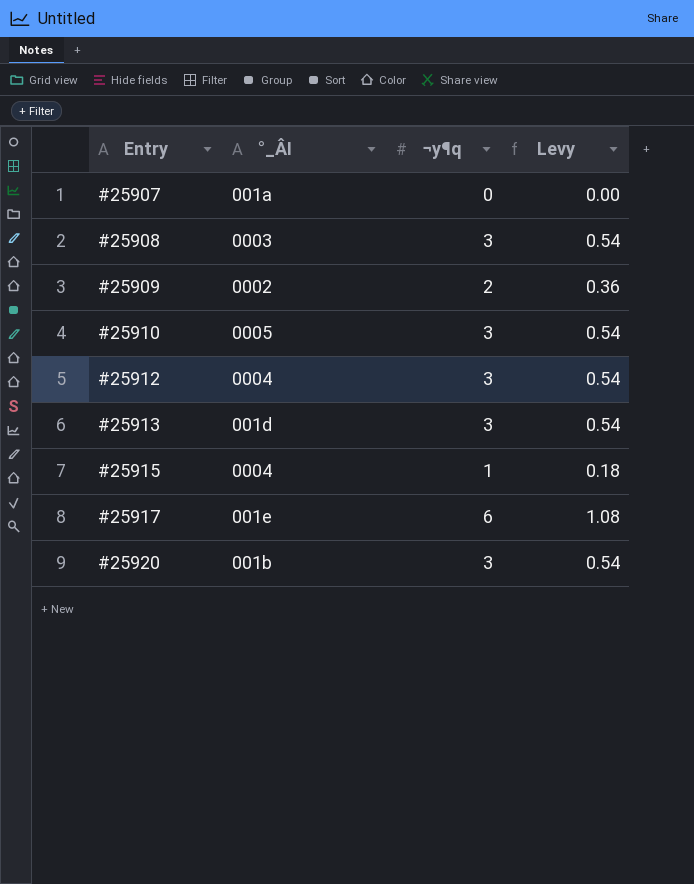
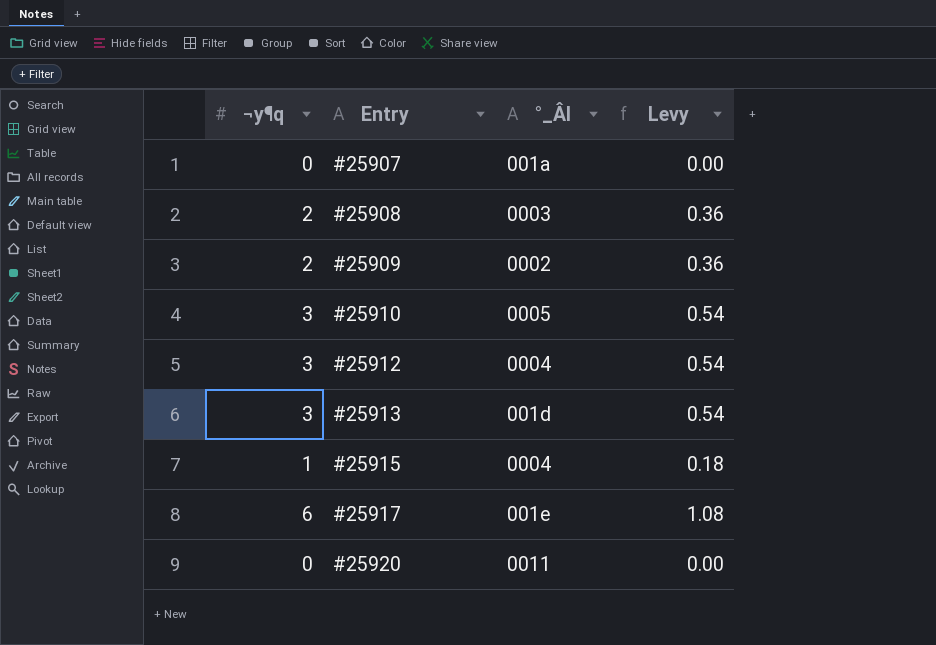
column ¬y¶q | position: 3 -> 1
#25908 | ¬y¶q: 3 -> 2
#25908 | Levy: 0.54 -> 0.36
#25920 | ¬y¶q: 3 -> 0
#25920 | °_ÂI: 001b -> 0011
#25920 | Levy: 0.54 -> 0.00

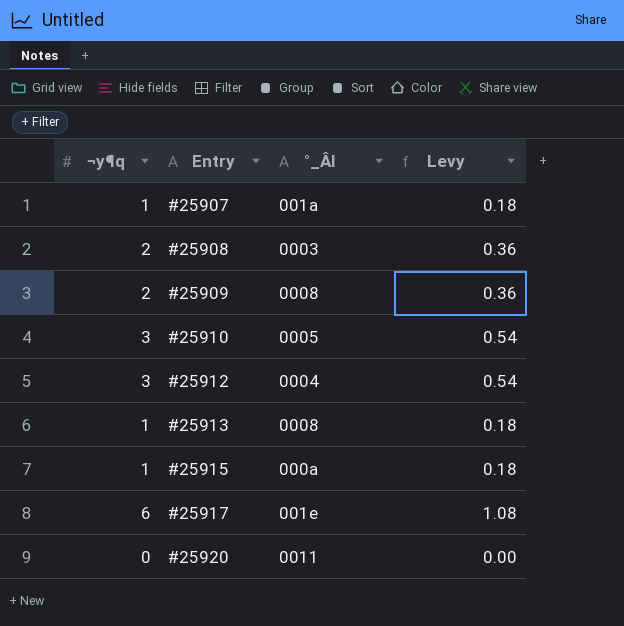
#25907 | ¬y¶q: 0 -> 1
#25907 | Levy: 0.00 -> 0.18
#25909 | °_ÂI: 0002 -> 0008
#25913 | ¬y¶q: 3 -> 1
#25913 | °_ÂI: 001d -> 0008
#25913 | Levy: 0.54 -> 0.18
#25915 | °_ÂI: 0004 -> 000a

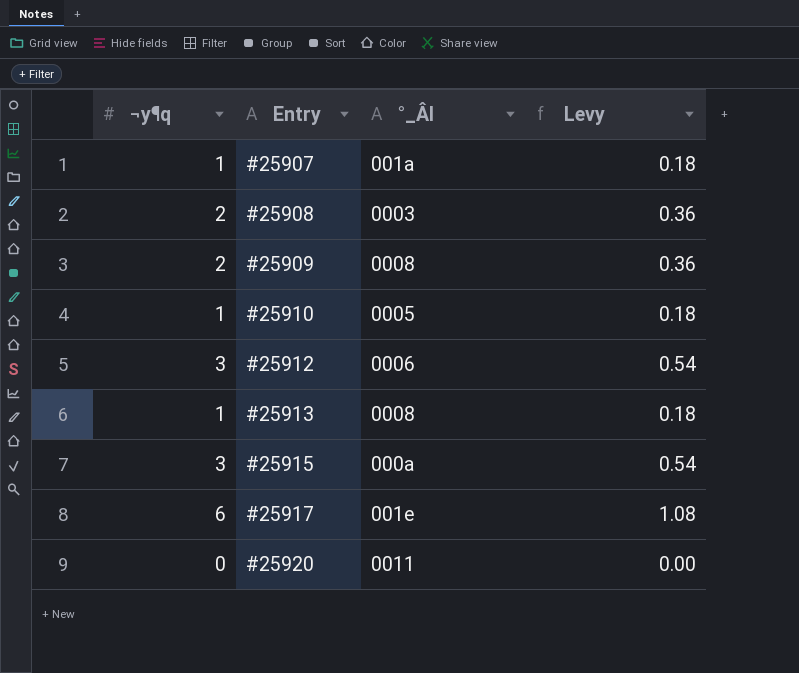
#25910 | ¬y¶q: 3 -> 1
#25910 | Levy: 0.54 -> 0.18
#25912 | °_ÂI: 0004 -> 0006
#25915 | ¬y¶q: 1 -> 3
#25915 | Levy: 0.18 -> 0.54

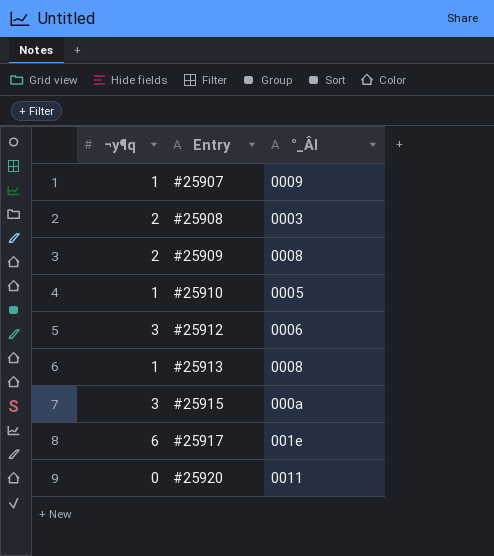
column Levy | formula: [¬y¶q] * 0.18 -> none
#25907 | °_ÂI: 001a -> 0009

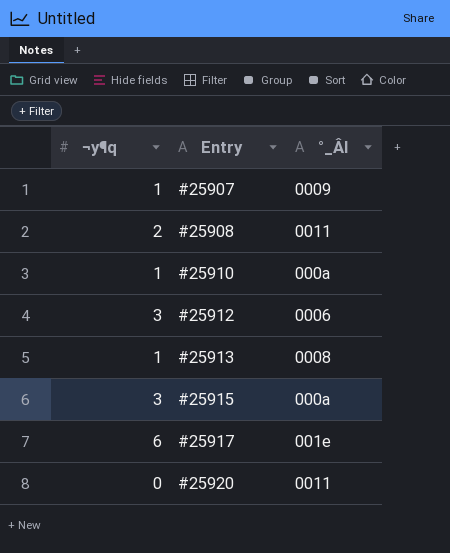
row #25909: 2 | 0008 -> none
#25908 | °_ÂI: 0003 -> 0011
#25910 | °_ÂI: 0005 -> 000a

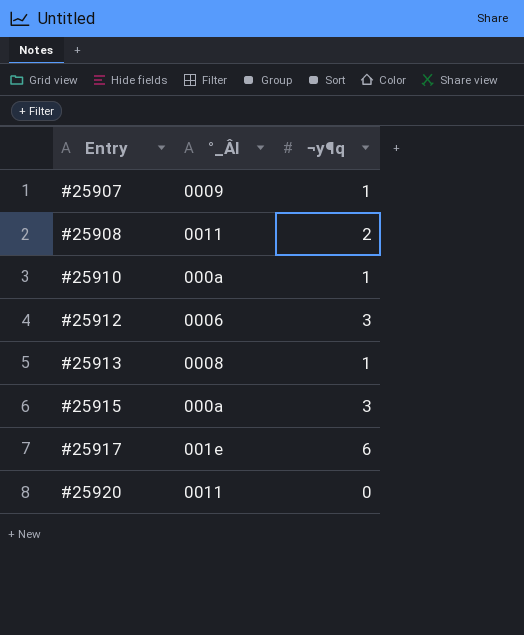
column ¬y¶q | position: 1 -> 3

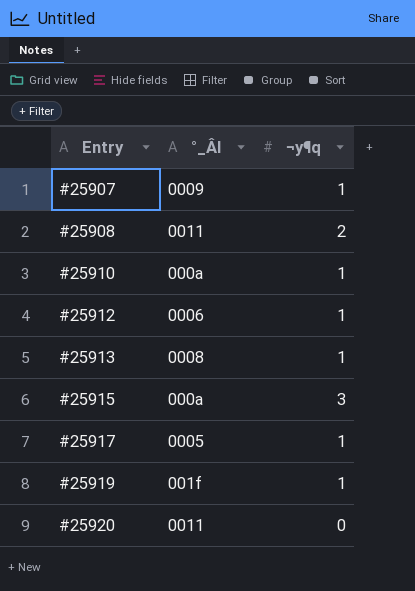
#25912 | ¬y¶q: 3 -> 1
#25917 | °_ÂI: 001e -> 0005
#25917 | ¬y¶q: 6 -> 1
row #25919: none -> 001f | 1

